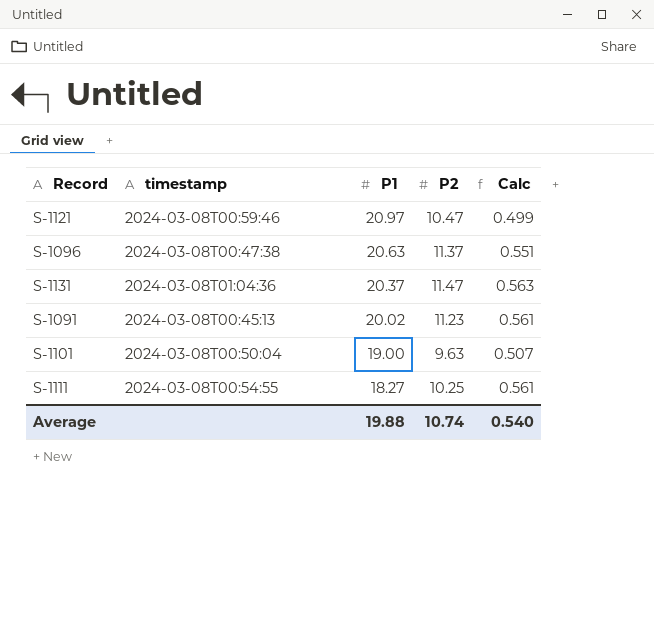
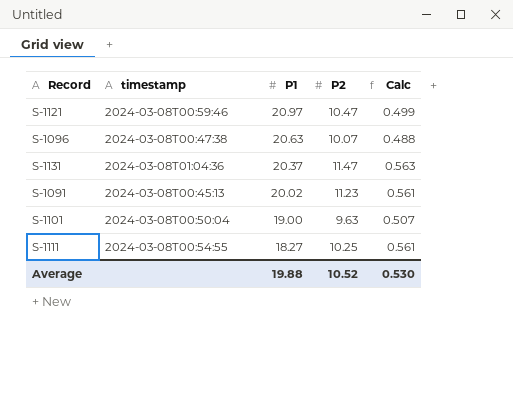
S-1096 | P2: 11.37 -> 10.07
S-1096 | Calc: 0.551 -> 0.488
Average | P2: 10.74 -> 10.52
Average | Calc: 0.540 -> 0.530

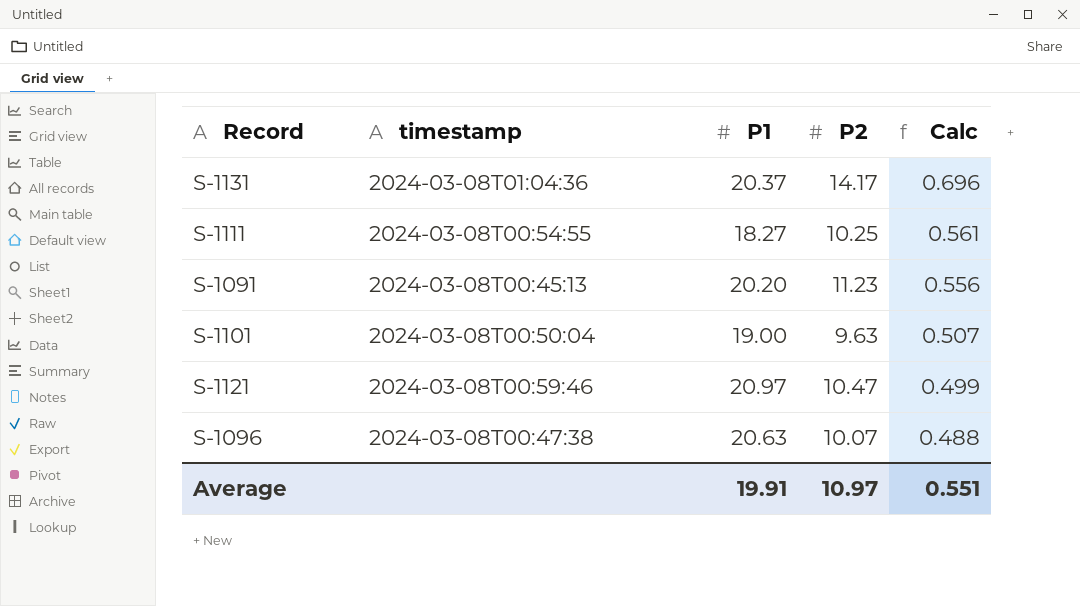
row order: P1 descending -> Calc descending
S-1131 | P2: 11.47 -> 14.17
S-1131 | Calc: 0.563 -> 0.696
S-1091 | P1: 20.02 -> 20.20
S-1091 | Calc: 0.561 -> 0.556
Average | P1: 19.88 -> 19.91
Average | P2: 10.52 -> 10.97
Average | Calc: 0.530 -> 0.551

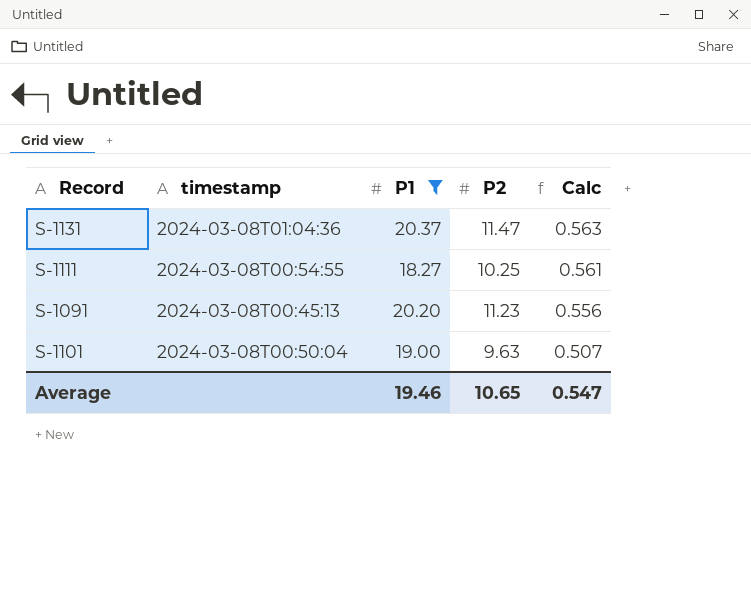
filter: none -> P1 <= 20.37
S-1131 | P2: 14.17 -> 11.47
S-1131 | Calc: 0.696 -> 0.563
Average | P1: 19.91 -> 19.46
Average | P2: 10.97 -> 10.65
Average | Calc: 0.551 -> 0.547

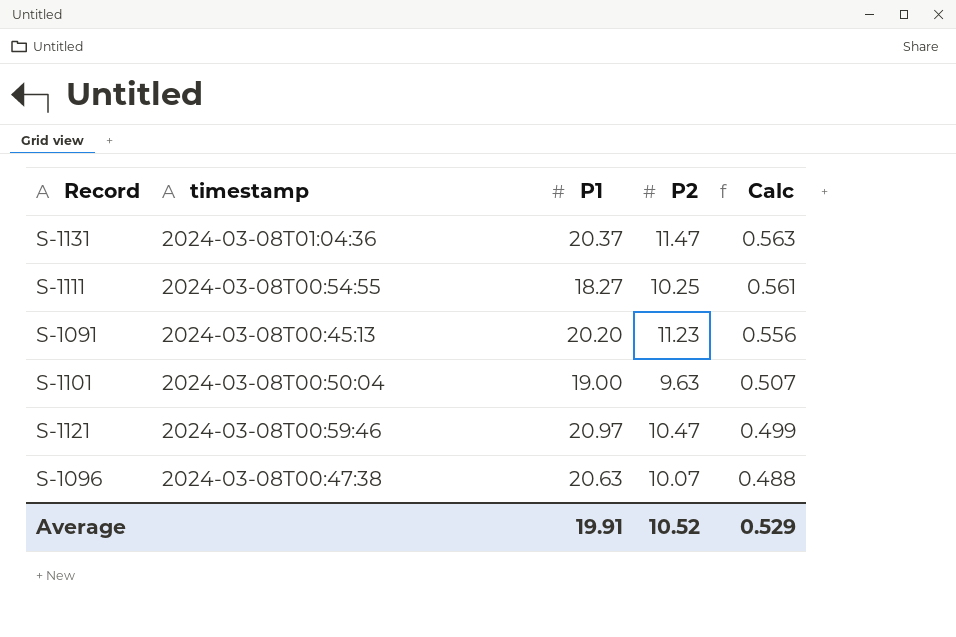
filter: P1 <= 20.37 -> none
Average | P1: 19.46 -> 19.91
Average | P2: 10.65 -> 10.52
Average | Calc: 0.547 -> 0.529

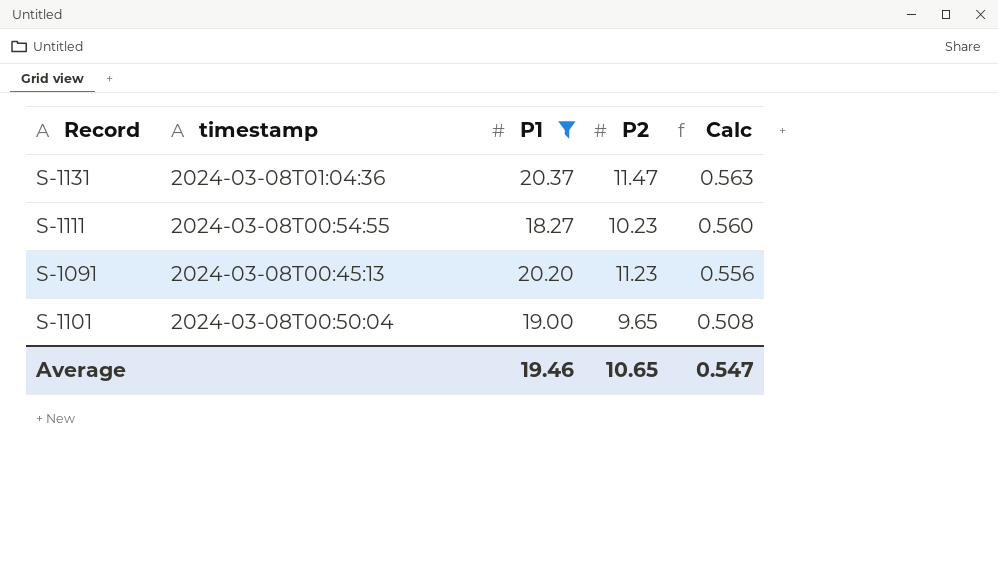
filter: none -> P1 <= 20.37
S-1111 | P2: 10.25 -> 10.23
S-1111 | Calc: 0.561 -> 0.560
S-1101 | P2: 9.63 -> 9.65
S-1101 | Calc: 0.507 -> 0.508
Average | P1: 19.91 -> 19.46
Average | P2: 10.52 -> 10.65
Average | Calc: 0.529 -> 0.547

